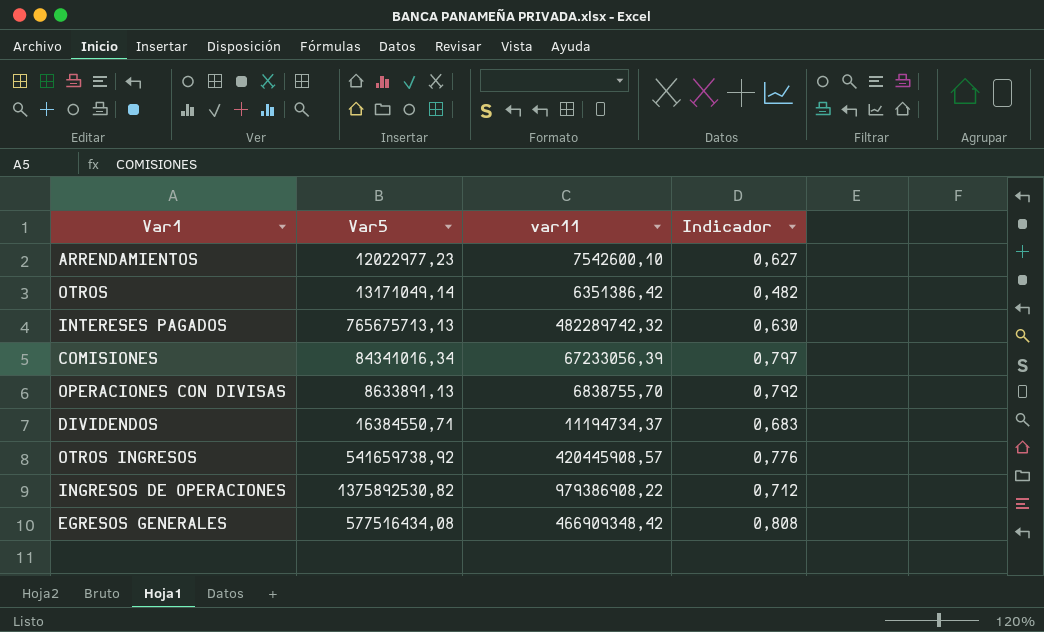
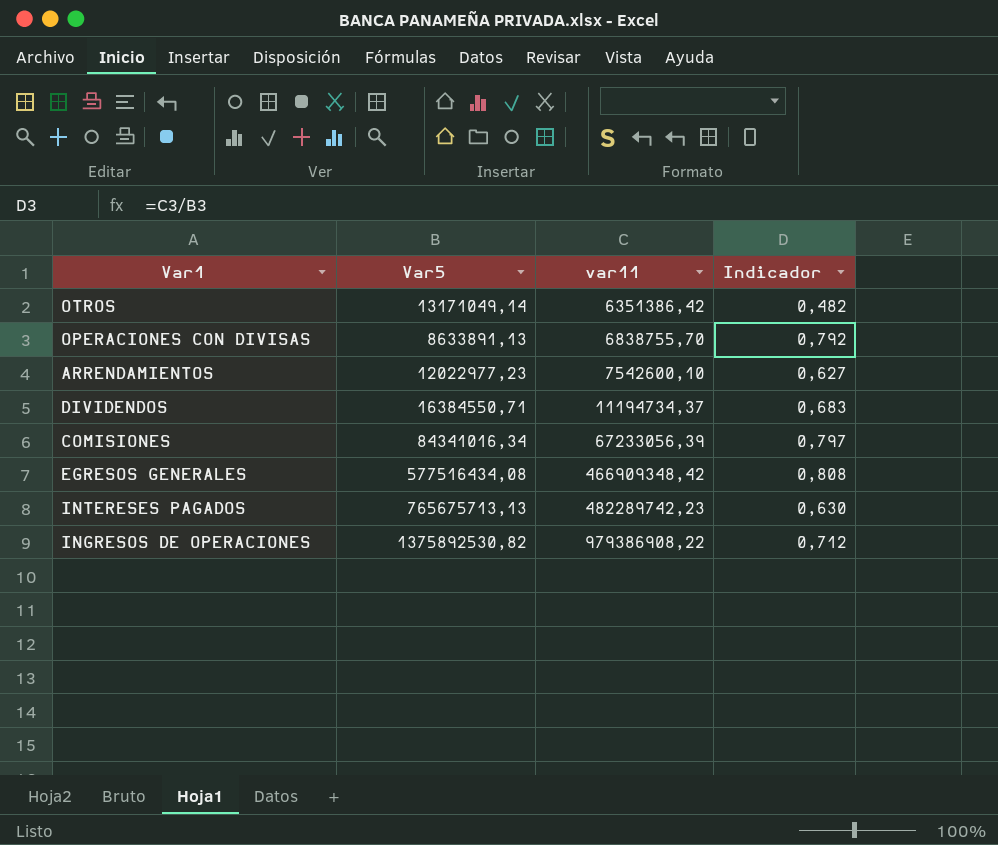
row order: none -> var11 ascending
row OTROS INGRESOS: 541659738,92 | 420445908,57 | 0,776 -> none
INTERESES PAGADOS | var11: 482289742,32 -> 482289742,23

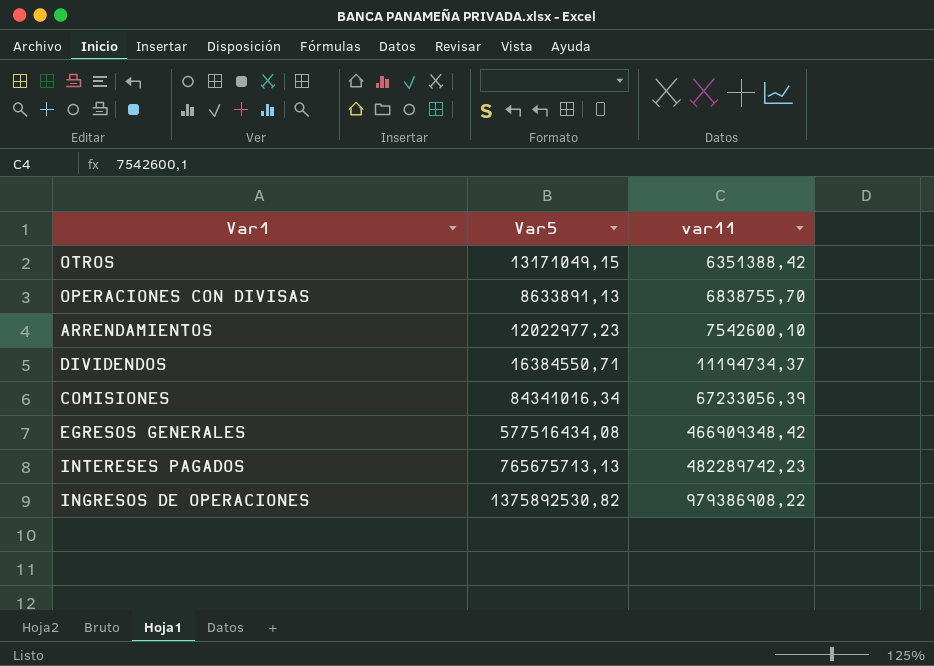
column Indicador | formula: [var11] / [Var5] -> none
OTROS | Var5: 13171049,14 -> 13171049,15
OTROS | var11: 6351386,42 -> 6351388,42

